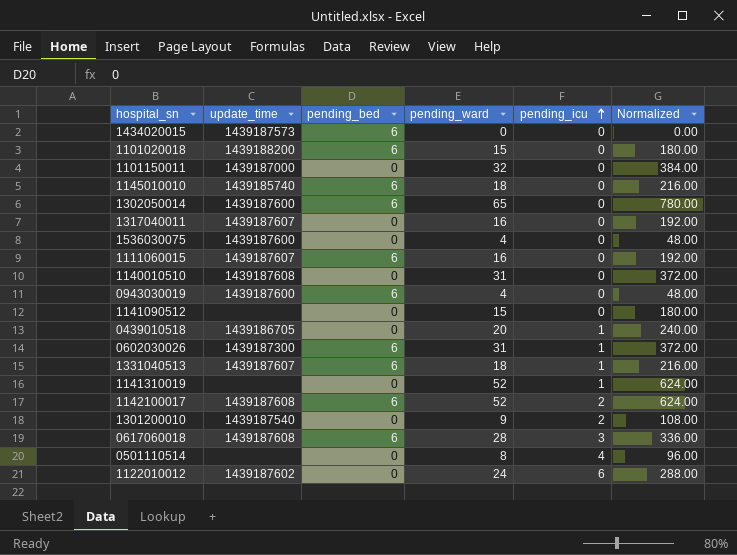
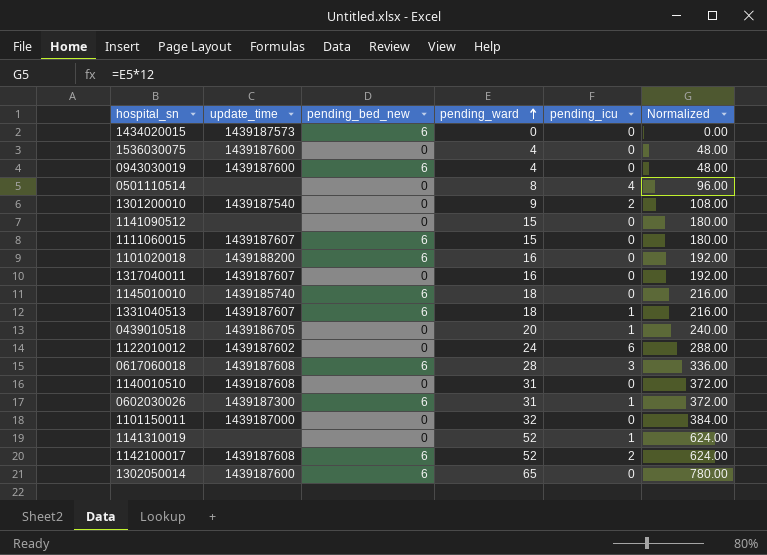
row order: pending_icu ascending -> pending_ward ascending
column name: pending_bed -> pending_bed_new
1111060015 | pending_ward: 16 -> 15
1111060015 | Normalized: 192.00 -> 180.00
1101020018 | pending_ward: 15 -> 16
1101020018 | Normalized: 180.00 -> 192.00

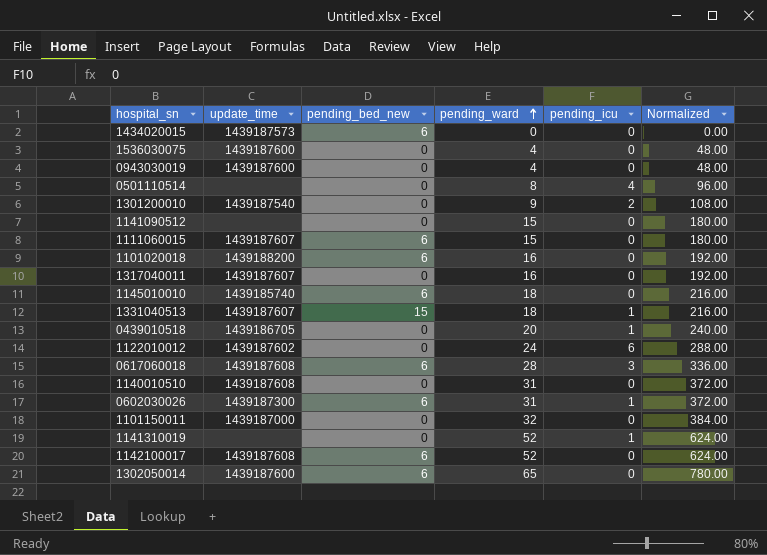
0943030019 | pending_bed_new: 6 -> 0
1331040513 | pending_bed_new: 6 -> 15
1142100017 | pending_icu: 2 -> 0

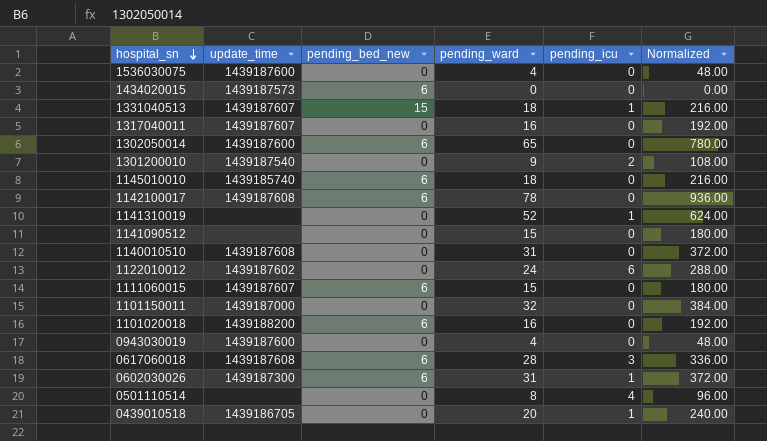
row order: pending_ward ascending -> hospital_sn descending
1142100017 | pending_ward: 52 -> 78
1142100017 | Normalized: 624.00 -> 936.00

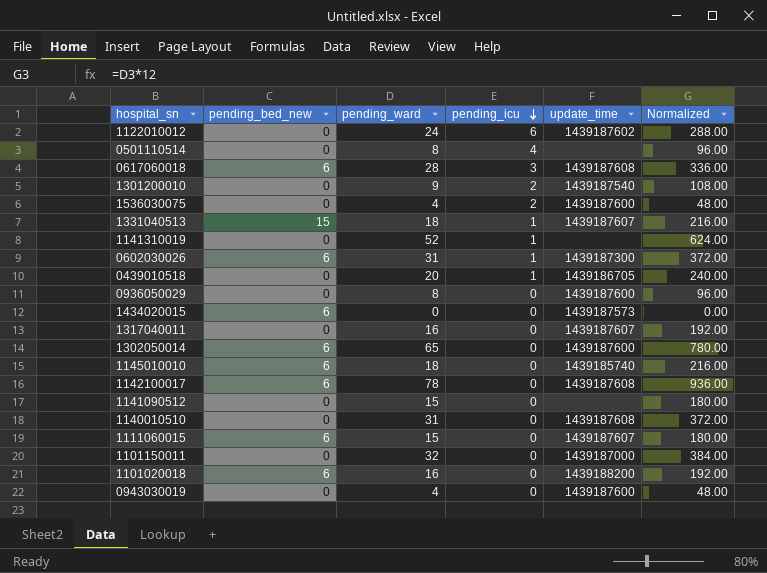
row order: hospital_sn descending -> pending_icu descending
column update_time | position: 2 -> 5
1536030075 | pending_icu: 0 -> 2
row 0936050029: none -> 0 | 8 | 0 | 1439187600 | 96.00

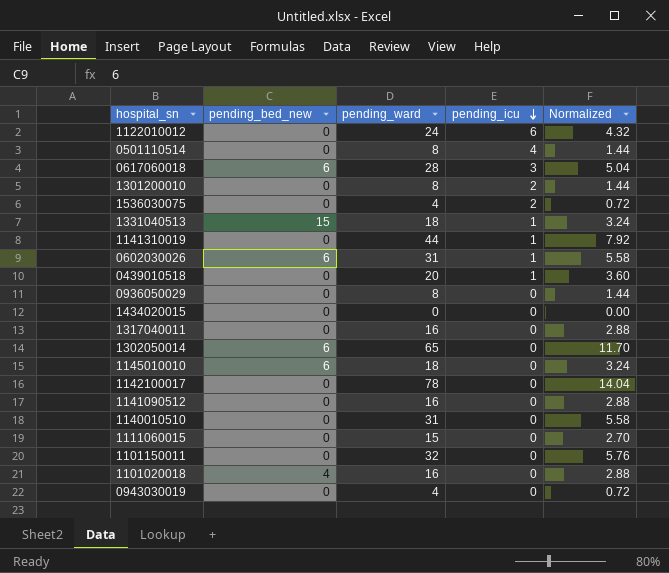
column update_time | position: 5 -> none
column Normalized | formula: [pending_ward] * 12 -> [pending_ward] * 0.18
1301200010 | pending_ward: 9 -> 8
1141310019 | pending_ward: 52 -> 44
1434020015 | pending_bed_new: 6 -> 0
1142100017 | pending_bed_new: 6 -> 0
1141090512 | pending_ward: 15 -> 16
1111060015 | pending_bed_new: 6 -> 0
1101020018 | pending_bed_new: 6 -> 4

